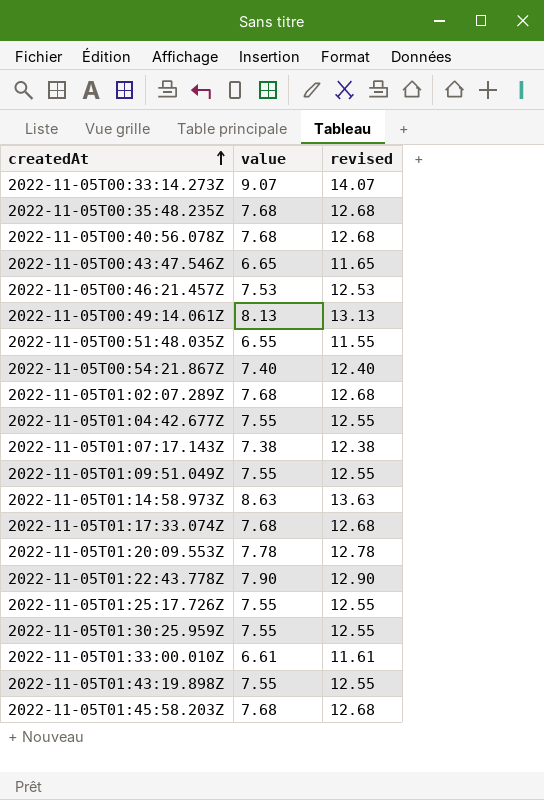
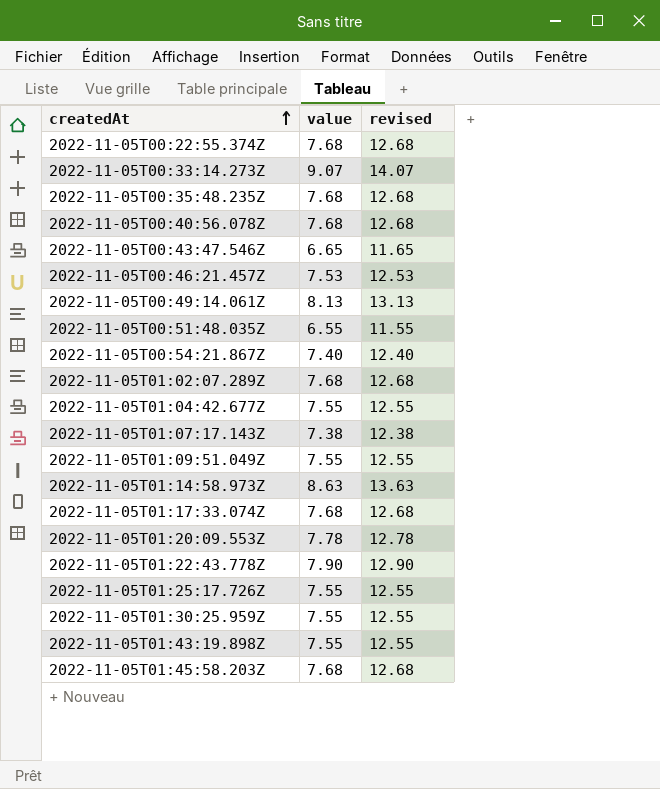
row 2022-11-05T01:33:00.010Z: 6.61 | 11.61 -> none
row 2022-11-05T00:22:55.374Z: none -> 7.68 | 12.68

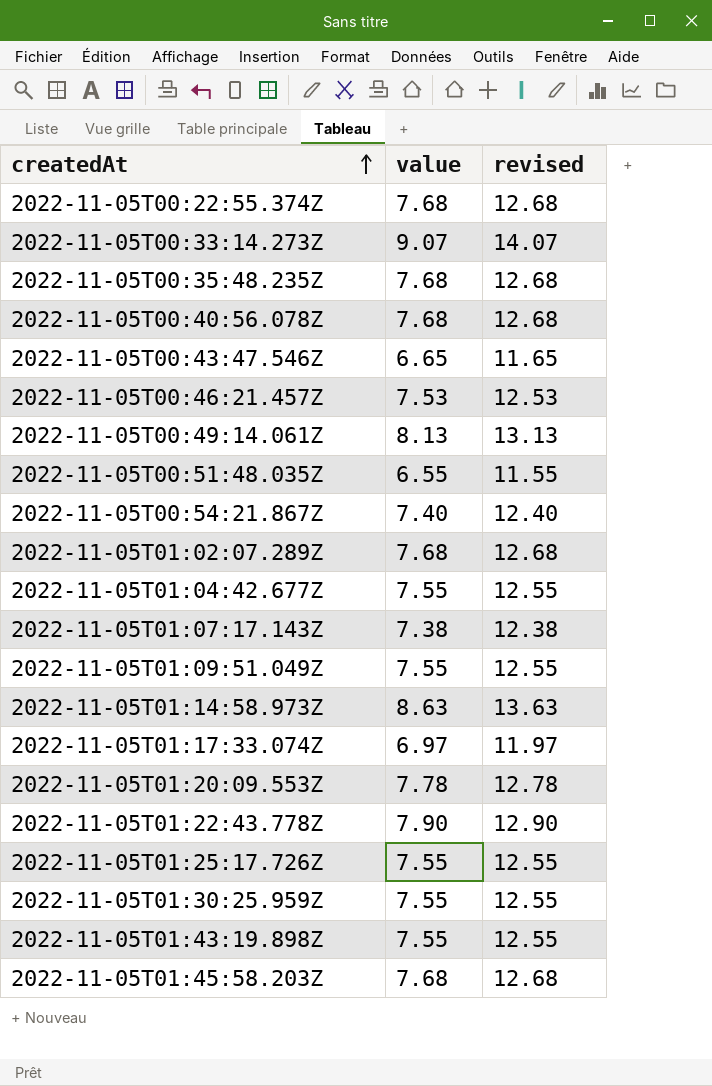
2022-11-05T01:17:33.074Z | value: 7.68 -> 6.97
2022-11-05T01:17:33.074Z | revised: 12.68 -> 11.97

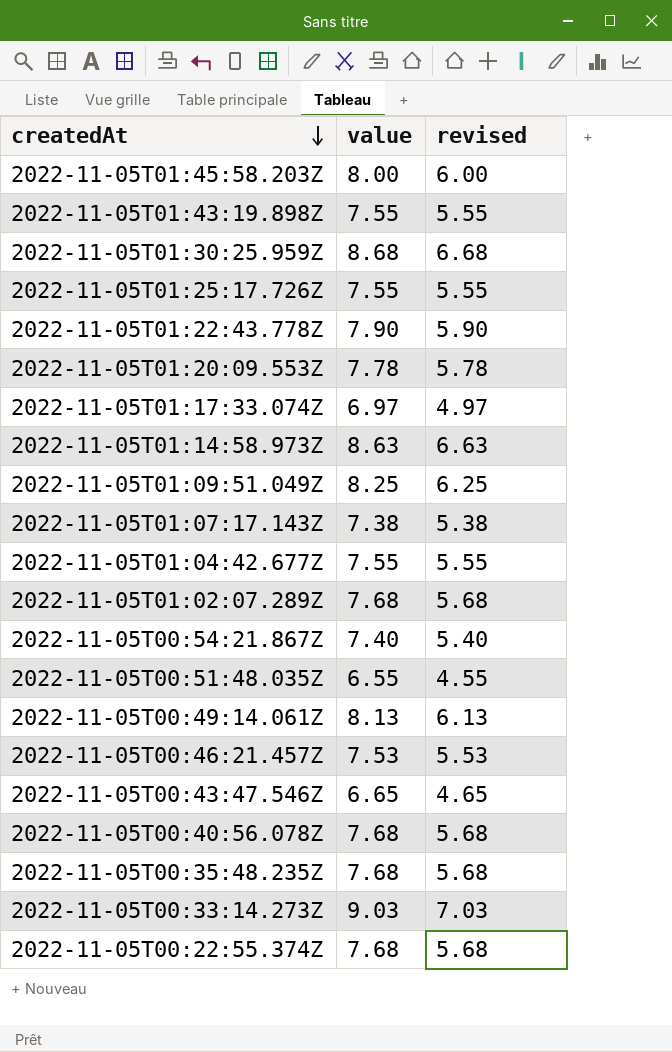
row order: createdAt ascending -> createdAt descending
column revised | formula: [value] + 5 -> [value] - 2
2022-11-05T01:45:58.203Z | value: 7.68 -> 8.00
2022-11-05T01:30:25.959Z | value: 7.55 -> 8.68
2022-11-05T01:09:51.049Z | value: 7.55 -> 8.25
2022-11-05T00:33:14.273Z | value: 9.07 -> 9.03

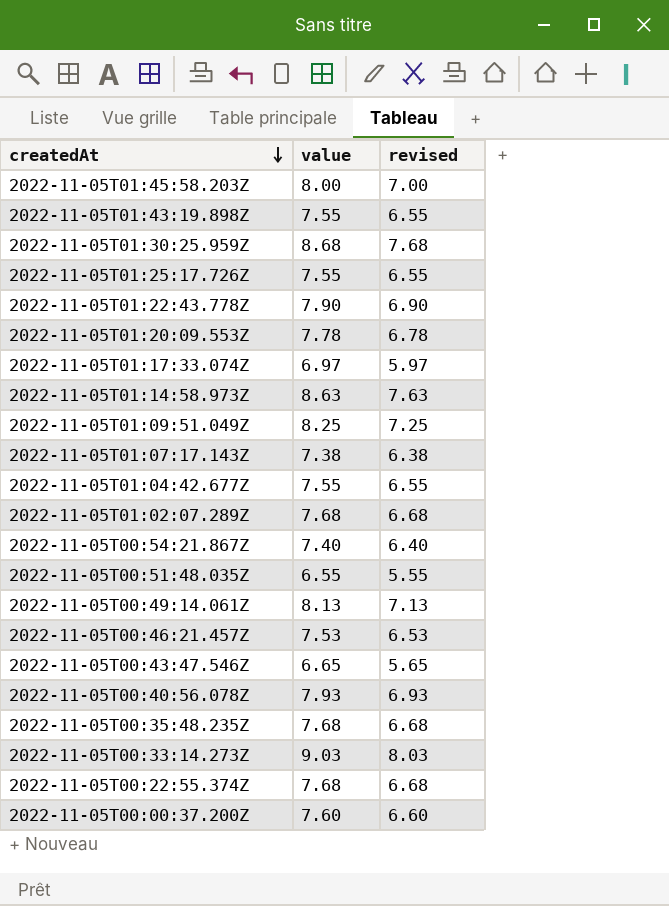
column revised | formula: [value] - 2 -> [value] - 1
2022-11-05T00:40:56.078Z | value: 7.68 -> 7.93
row 2022-11-05T00:00:37.200Z: none -> 7.60 | 6.60

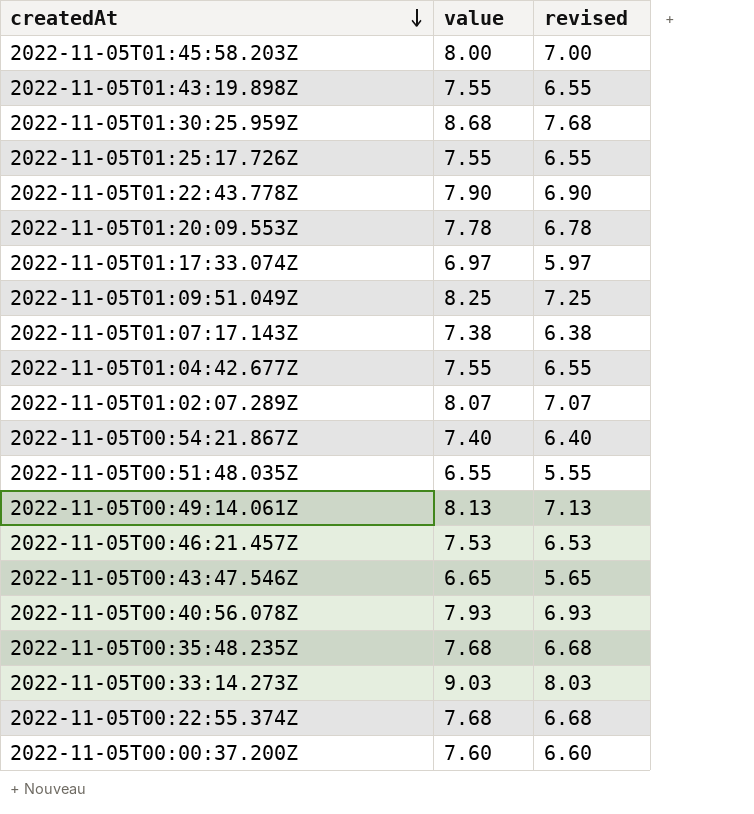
row 2022-11-05T01:14:58.973Z: 8.63 | 7.63 -> none
2022-11-05T01:02:07.289Z | value: 7.68 -> 8.07
2022-11-05T01:02:07.289Z | revised: 6.68 -> 7.07

